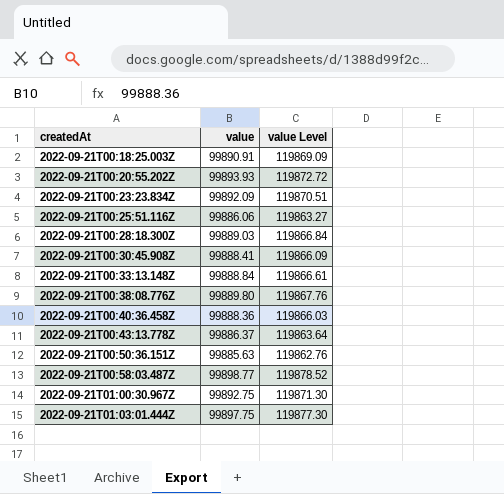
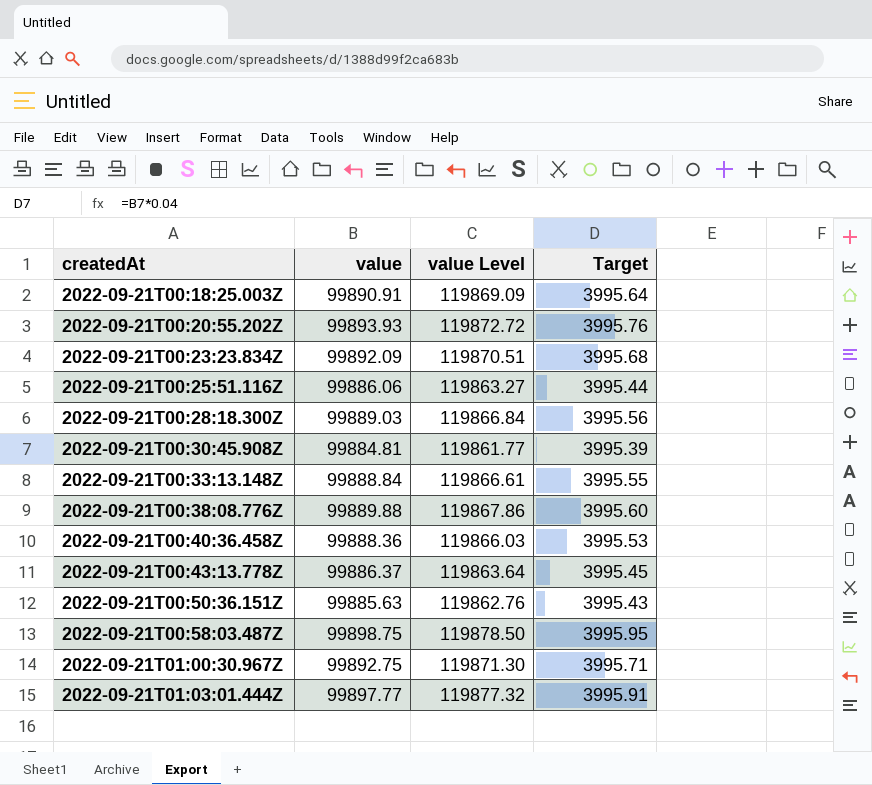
column Target | formula: none -> [value] * 0.04
2022-09-21T00:30:45.908Z | value: 99888.41 -> 99884.81
2022-09-21T00:30:45.908Z | value Level: 119866.09 -> 119861.77
2022-09-21T00:38:08.776Z | value: 99889.80 -> 99889.88
2022-09-21T00:38:08.776Z | value Level: 119867.76 -> 119867.86
2022-09-21T00:58:03.487Z | value: 99898.77 -> 99898.75
2022-09-21T00:58:03.487Z | value Level: 119878.52 -> 119878.50
2022-09-21T01:03:01.444Z | value: 99897.75 -> 99897.77
2022-09-21T01:03:01.444Z | value Level: 119877.30 -> 119877.32

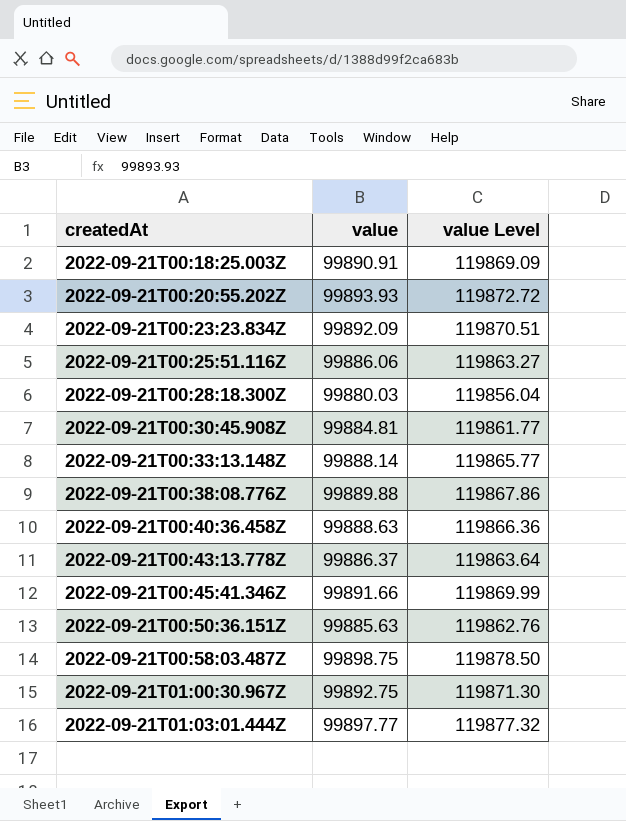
column Target | formula: [value] * 0.04 -> none
2022-09-21T00:28:18.300Z | value: 99889.03 -> 99880.03
2022-09-21T00:28:18.300Z | value Level: 119866.84 -> 119856.04
2022-09-21T00:33:13.148Z | value: 99888.84 -> 99888.14
2022-09-21T00:33:13.148Z | value Level: 119866.61 -> 119865.77
2022-09-21T00:40:36.458Z | value: 99888.36 -> 99888.63
2022-09-21T00:40:36.458Z | value Level: 119866.03 -> 119866.36
row 2022-09-21T00:45:41.346Z: none -> 99891.66 | 119869.99

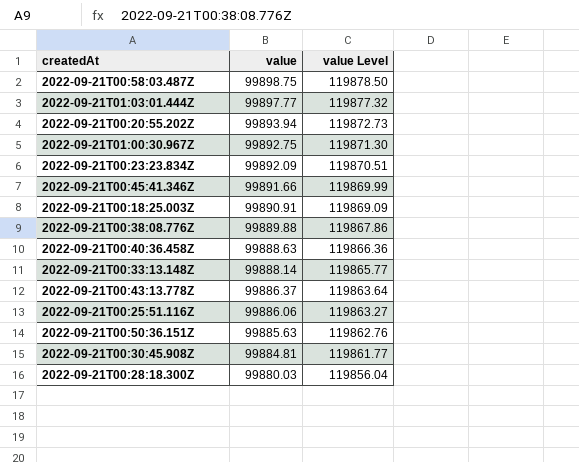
row order: createdAt ascending -> value descending
2022-09-21T00:20:55.202Z | value: 99893.93 -> 99893.94
2022-09-21T00:20:55.202Z | value Level: 119872.72 -> 119872.73

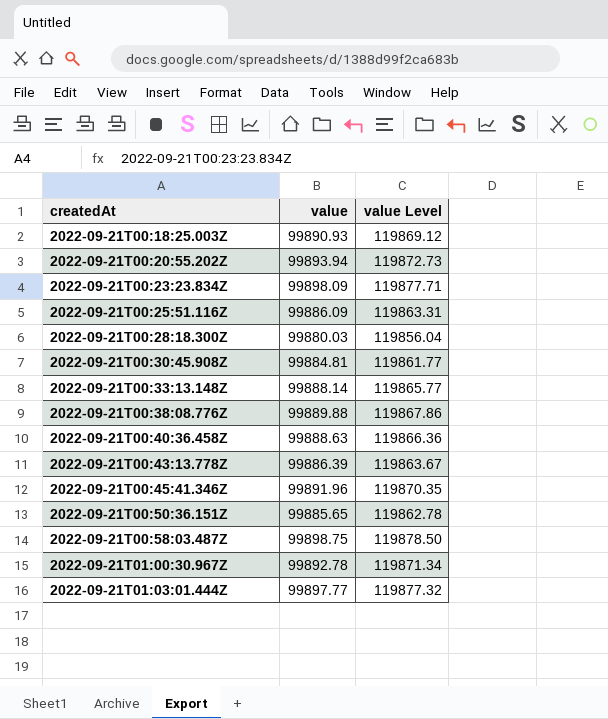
row order: value descending -> createdAt ascending
2022-09-21T00:18:25.003Z | value: 99890.91 -> 99890.93
2022-09-21T00:18:25.003Z | value Level: 119869.09 -> 119869.12
2022-09-21T00:23:23.834Z | value: 99892.09 -> 99898.09
2022-09-21T00:23:23.834Z | value Level: 119870.51 -> 119877.71
2022-09-21T00:25:51.116Z | value: 99886.06 -> 99886.09
2022-09-21T00:25:51.116Z | value Level: 119863.27 -> 119863.31
2022-09-21T00:43:13.778Z | value: 99886.37 -> 99886.39
2022-09-21T00:43:13.778Z | value Level: 119863.64 -> 119863.67
2022-09-21T00:45:41.346Z | value: 99891.66 -> 99891.96
2022-09-21T00:45:41.346Z | value Level: 119869.99 -> 119870.35
2022-09-21T00:50:36.151Z | value: 99885.63 -> 99885.65
2022-09-21T00:50:36.151Z | value Level: 119862.76 -> 119862.78
2022-09-21T01:00:30.967Z | value: 99892.75 -> 99892.78
2022-09-21T01:00:30.967Z | value Level: 119871.30 -> 119871.34

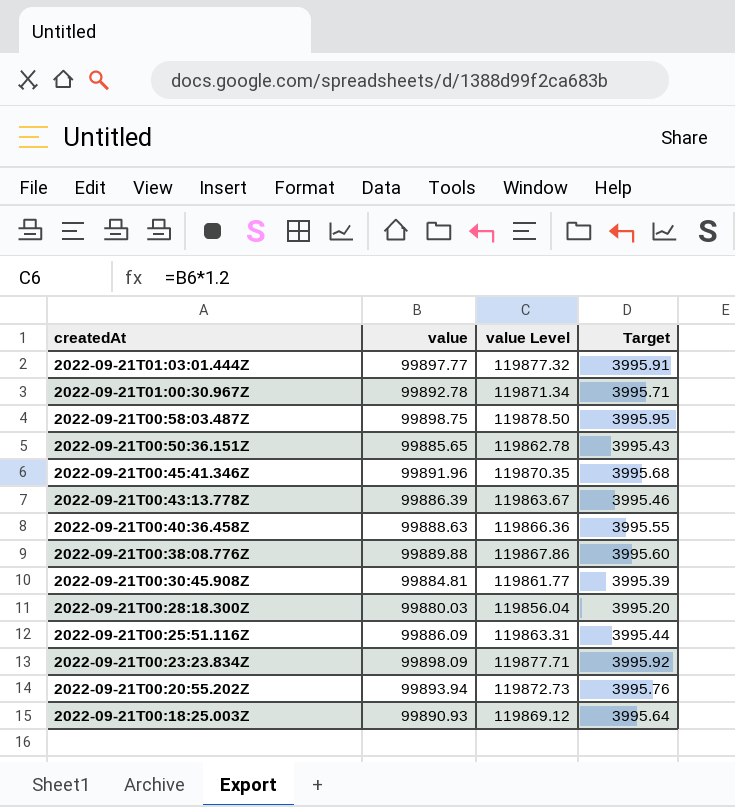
row order: createdAt ascending -> createdAt descending
column Target | formula: none -> [value] * 0.04
row 2022-09-21T00:33:13.148Z: 99888.14 | 119865.77 -> none

